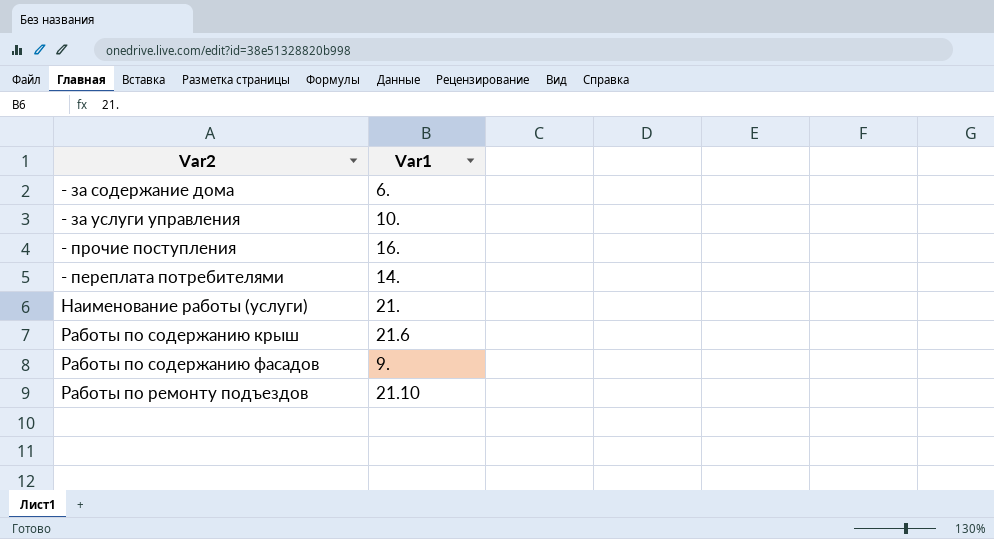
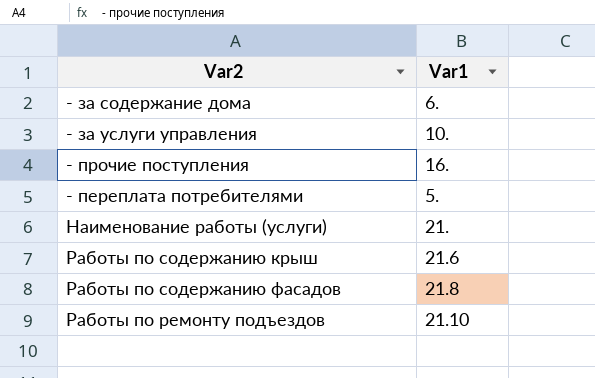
- переплата потребителями | Var1: 14. -> 5.
Работы по содержанию фасадов | Var1: 9. -> 21.8

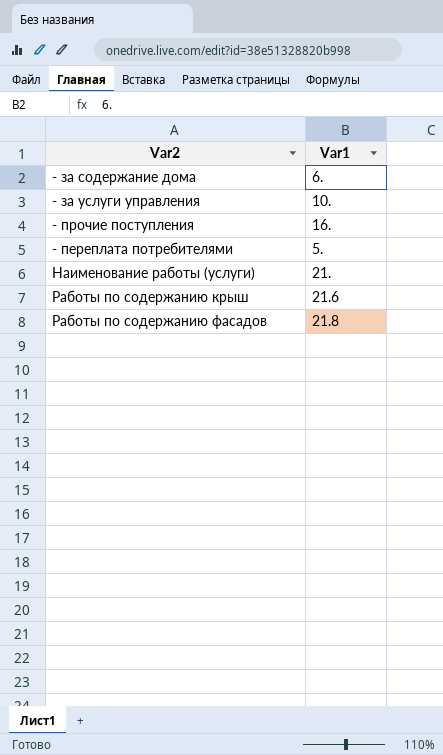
row Работы по ремонту подъездов: 21.10 -> none

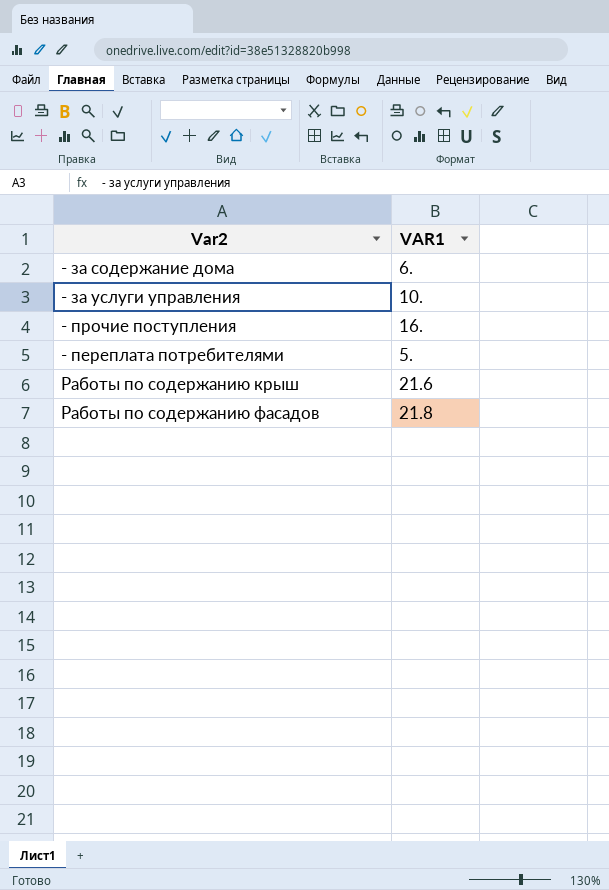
column name: Var1 -> VAR1
row Наименование работы (услуги): 21. -> none

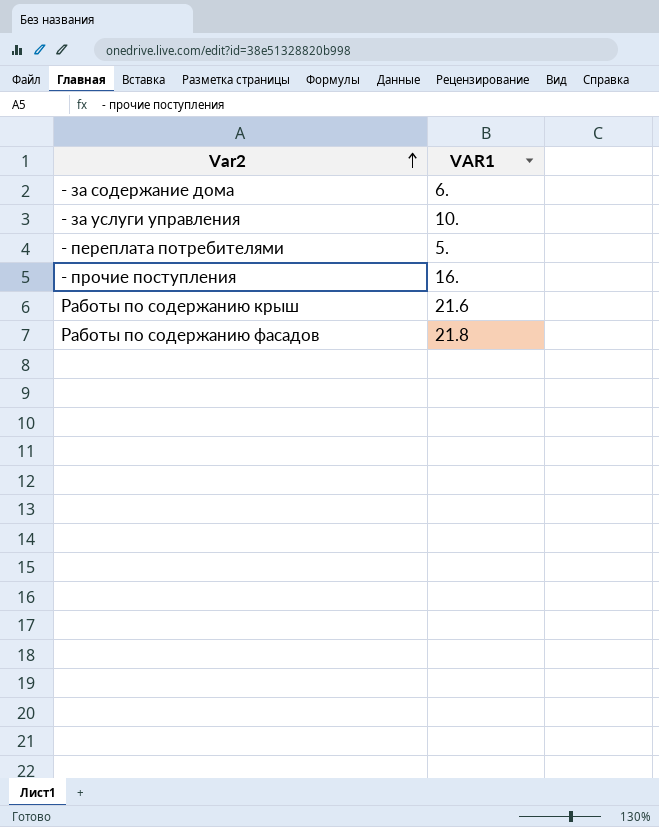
row order: none -> Var2 ascending

